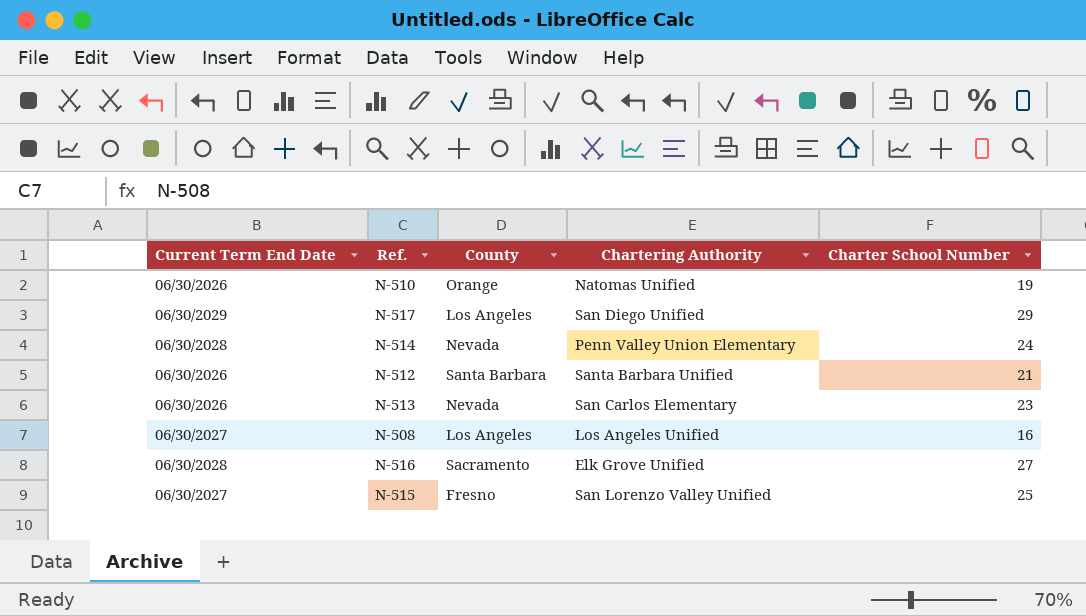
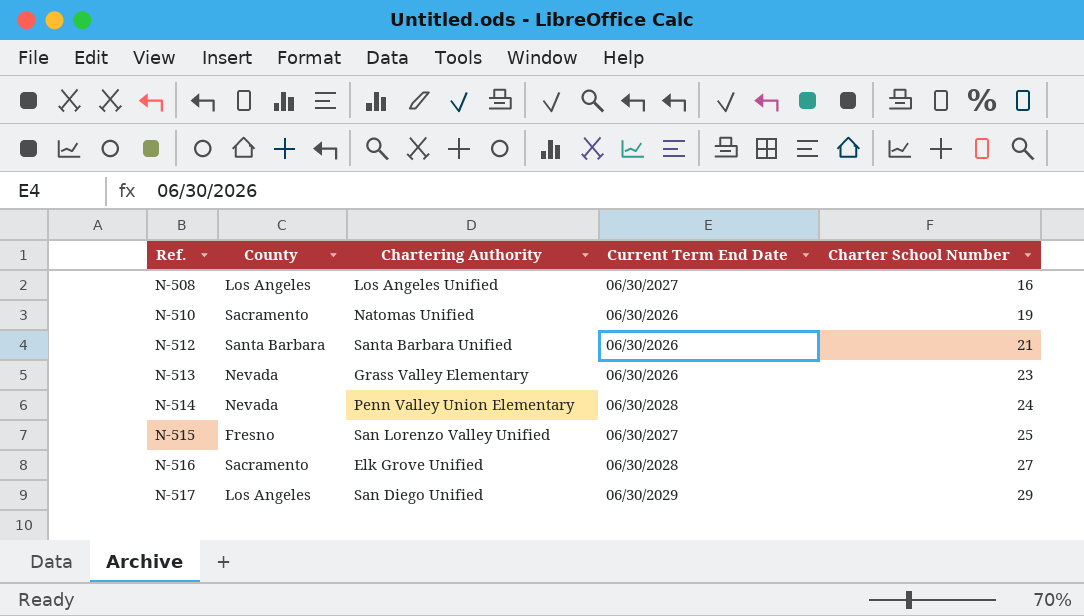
row order: none -> Ref. ascending
column Current Term End Date | position: 1 -> 4
N-510 | County: Orange -> Sacramento
N-513 | Chartering Authority: San Carlos Elementary -> Grass Valley Elementary

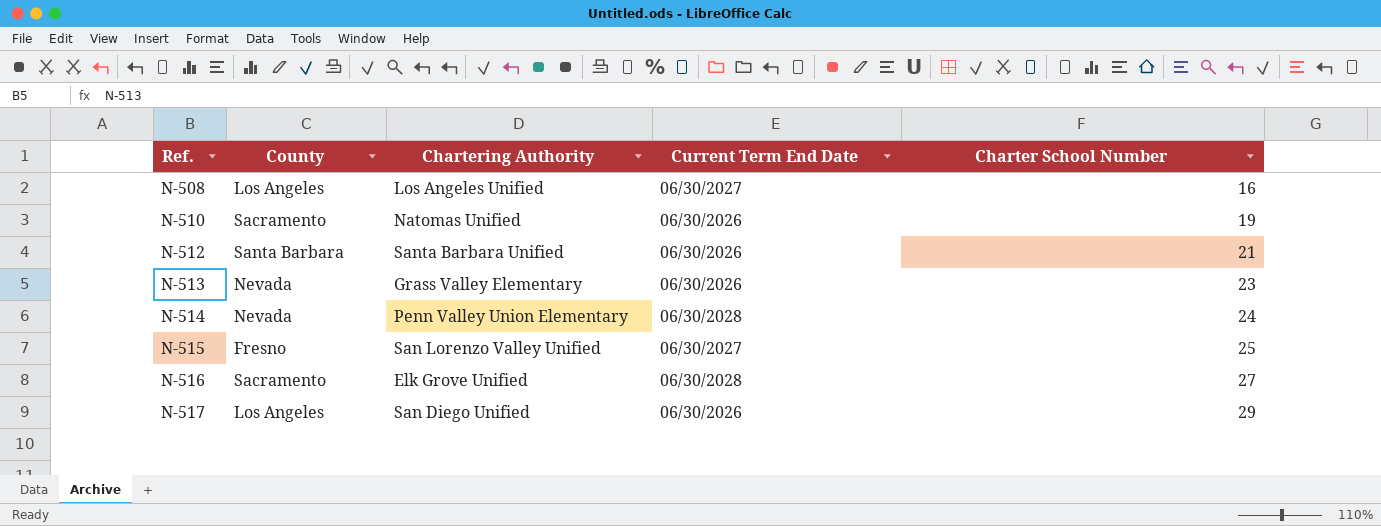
N-517 | Current Term End Date: 06/30/2029 -> 06/30/2026

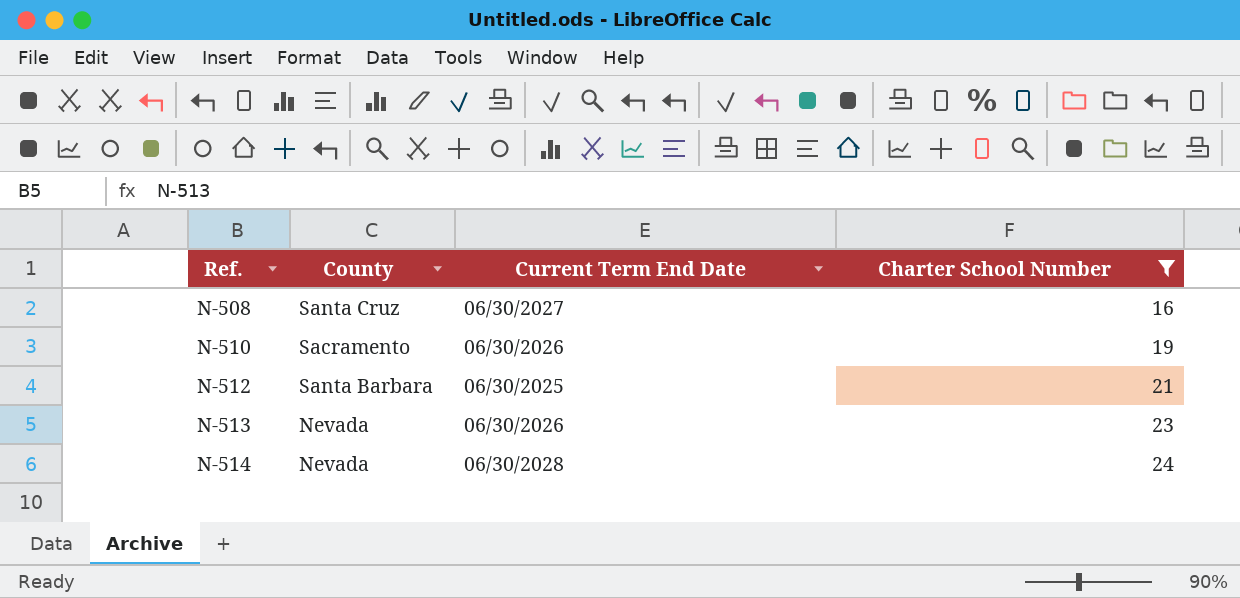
filter: none -> Charter School Number <= 24
column Chartering Authority | position: 3 -> none
N-508 | County: Los Angeles -> Santa Cruz
N-512 | Current Term End Date: 06/30/2026 -> 06/30/2025

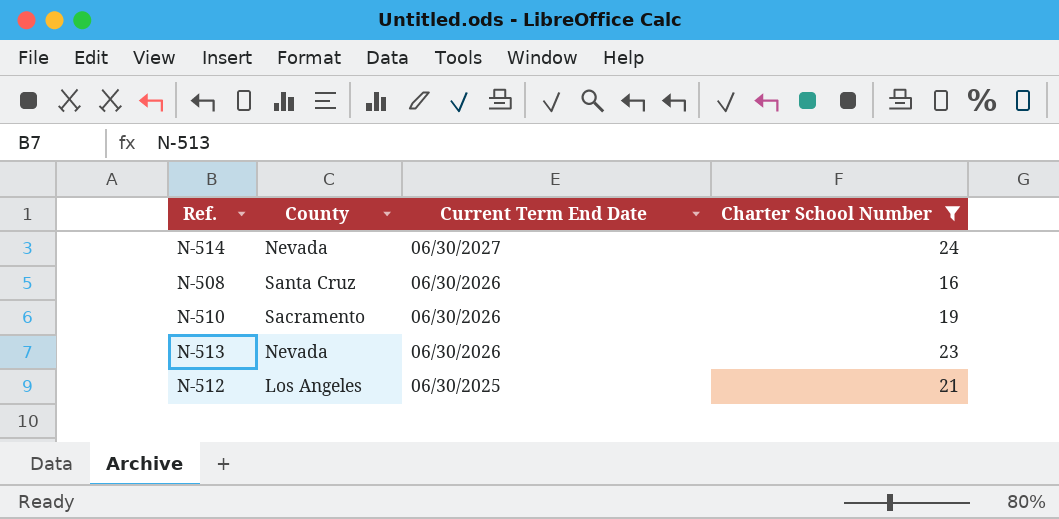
row order: Ref. ascending -> Current Term End Date descending
N-514 | Current Term End Date: 06/30/2028 -> 06/30/2027
N-508 | Current Term End Date: 06/30/2027 -> 06/30/2026
N-512 | County: Santa Barbara -> Los Angeles

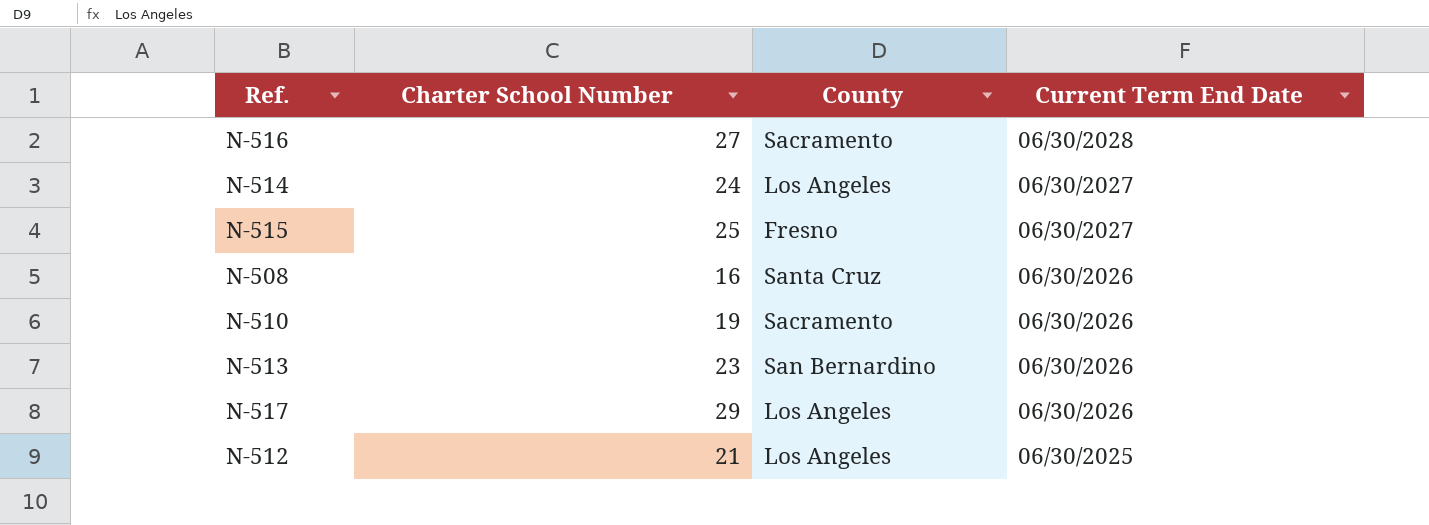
filter: Charter School Number <= 24 -> none
column Charter School Number | position: 4 -> 2
N-514 | County: Nevada -> Los Angeles
N-513 | County: Nevada -> San Bernardino

